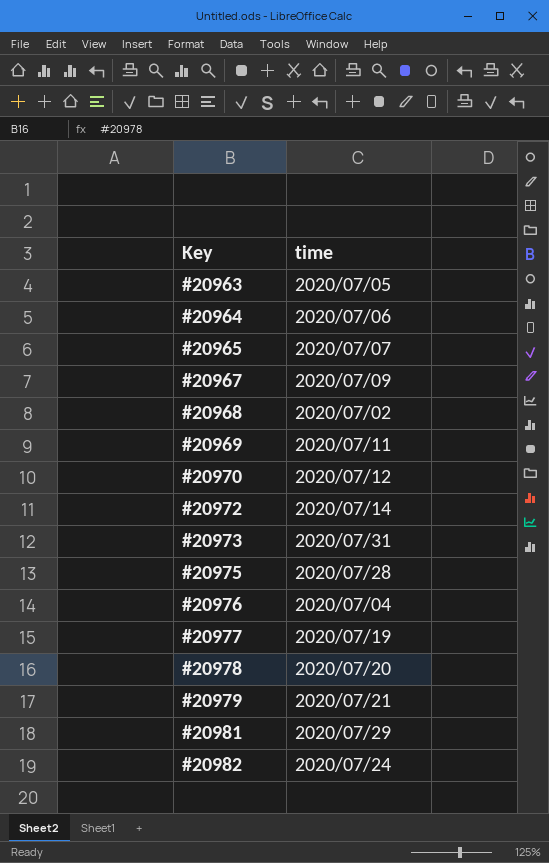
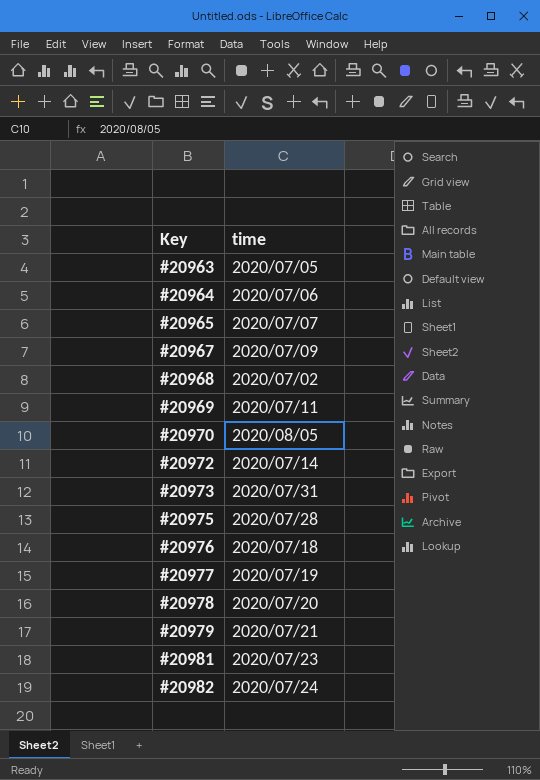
#20970 | time: 2020/07/12 -> 2020/08/05
#20976 | time: 2020/07/04 -> 2020/07/18
#20981 | time: 2020/07/29 -> 2020/07/23

